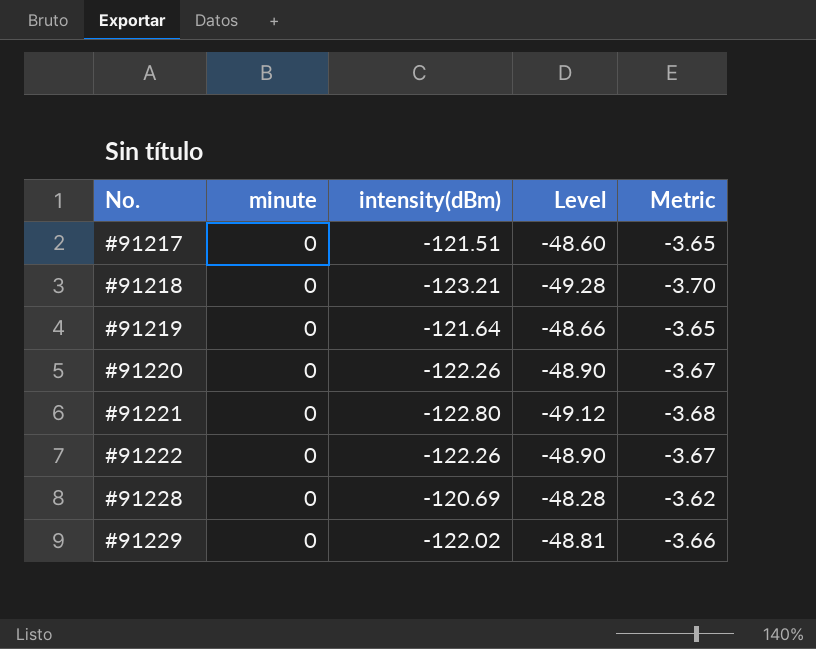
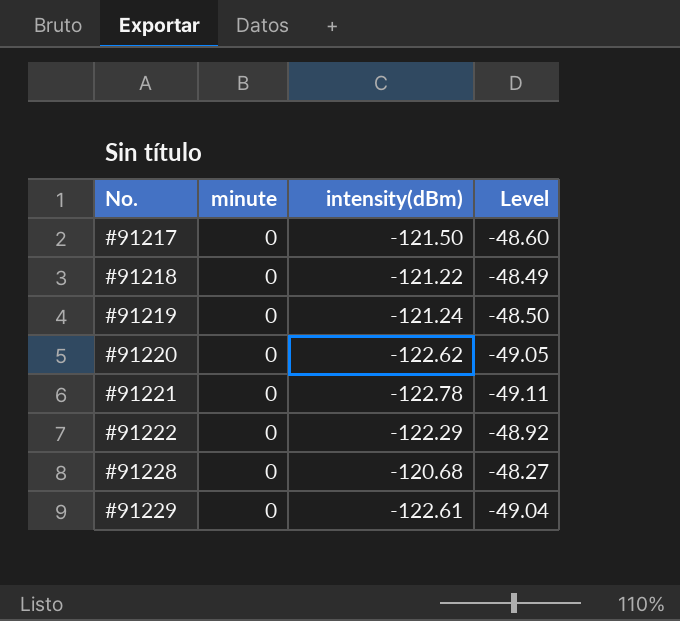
column Metric | formula: [intensity(dBm)] * 0.03 -> none
#91217 | intensity(dBm): -121.51 -> -121.50
#91218 | intensity(dBm): -123.21 -> -121.22
#91218 | Level: -49.28 -> -48.49
#91219 | intensity(dBm): -121.64 -> -121.24
#91219 | Level: -48.66 -> -48.50
#91220 | intensity(dBm): -122.26 -> -122.62
#91220 | Level: -48.90 -> -49.05
#91221 | intensity(dBm): -122.80 -> -122.78
#91221 | Level: -49.12 -> -49.11
#91222 | intensity(dBm): -122.26 -> -122.29
#91222 | Level: -48.90 -> -48.92
#91228 | intensity(dBm): -120.69 -> -120.68
#91228 | Level: -48.28 -> -48.27
#91229 | intensity(dBm): -122.02 -> -122.61
#91229 | Level: -48.81 -> -49.04

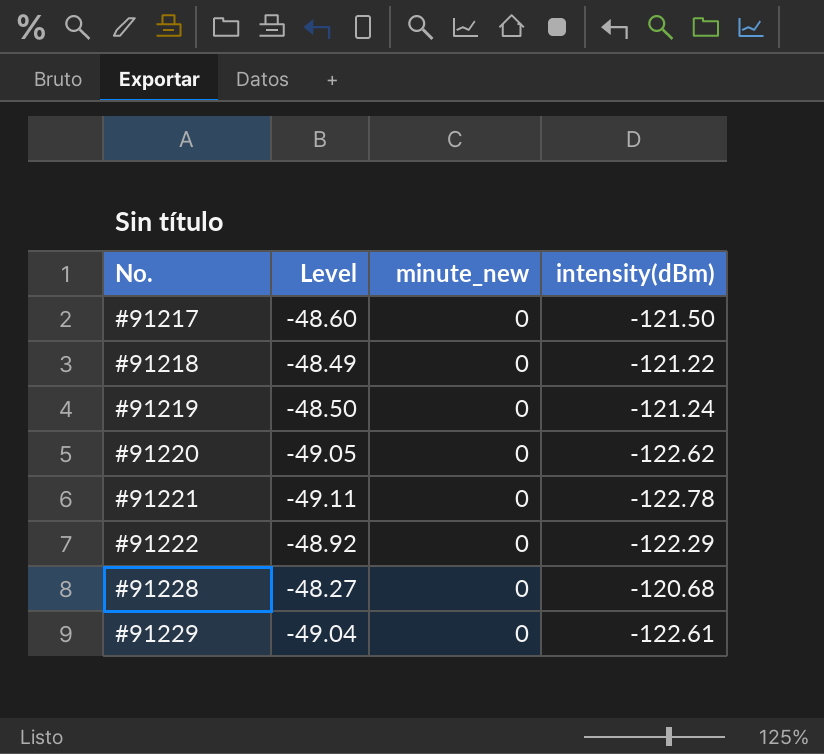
column Level | position: 4 -> 2
column name: minute -> minute_new

